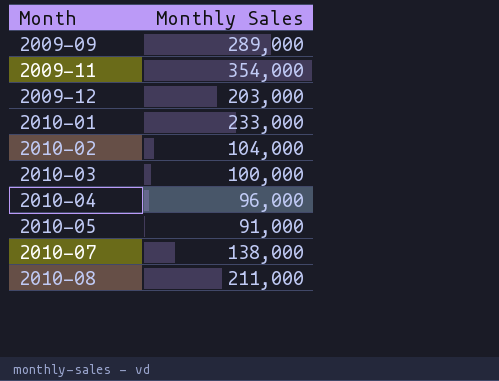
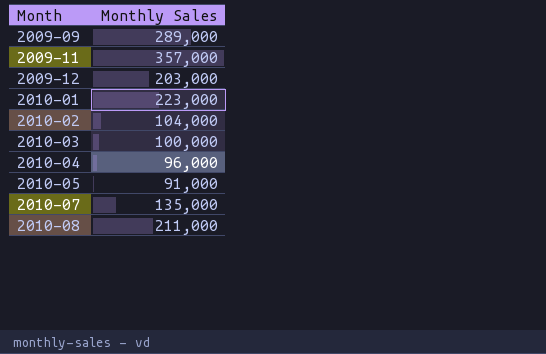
2009-11 | Monthly Sales: 354,000 -> 357,000
2010-01 | Monthly Sales: 233,000 -> 223,000
2010-07 | Monthly Sales: 138,000 -> 135,000

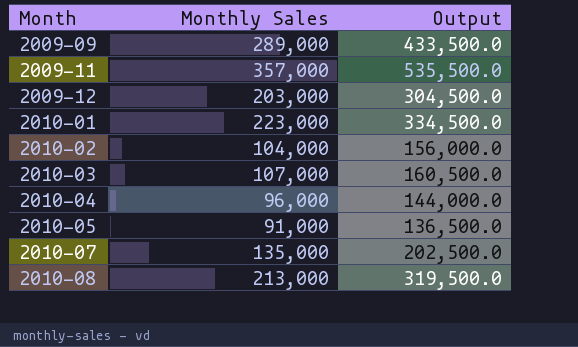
column Output | formula: none -> [Monthly Sales] * 1.5
2010-03 | Monthly Sales: 100,000 -> 107,000
2010-08 | Monthly Sales: 211,000 -> 213,000

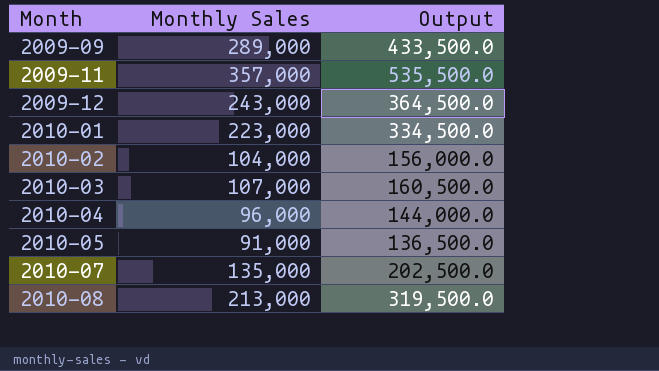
2009-12 | Monthly Sales: 203,000 -> 243,000
2009-12 | Output: 304,500.0 -> 364,500.0

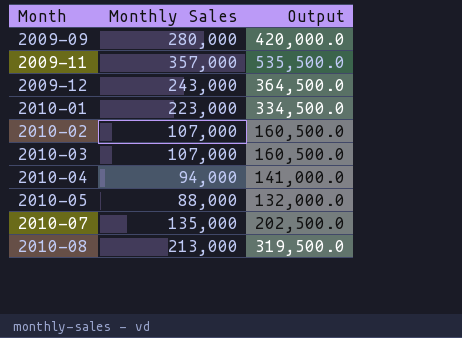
2009-09 | Monthly Sales: 289,000 -> 280,000
2009-09 | Output: 433,500.0 -> 420,000.0
2010-02 | Monthly Sales: 104,000 -> 107,000
2010-02 | Output: 156,000.0 -> 160,500.0
2010-04 | Monthly Sales: 96,000 -> 94,000
2010-04 | Output: 144,000.0 -> 141,000.0
2010-05 | Monthly Sales: 91,000 -> 88,000
2010-05 | Output: 136,500.0 -> 132,000.0

